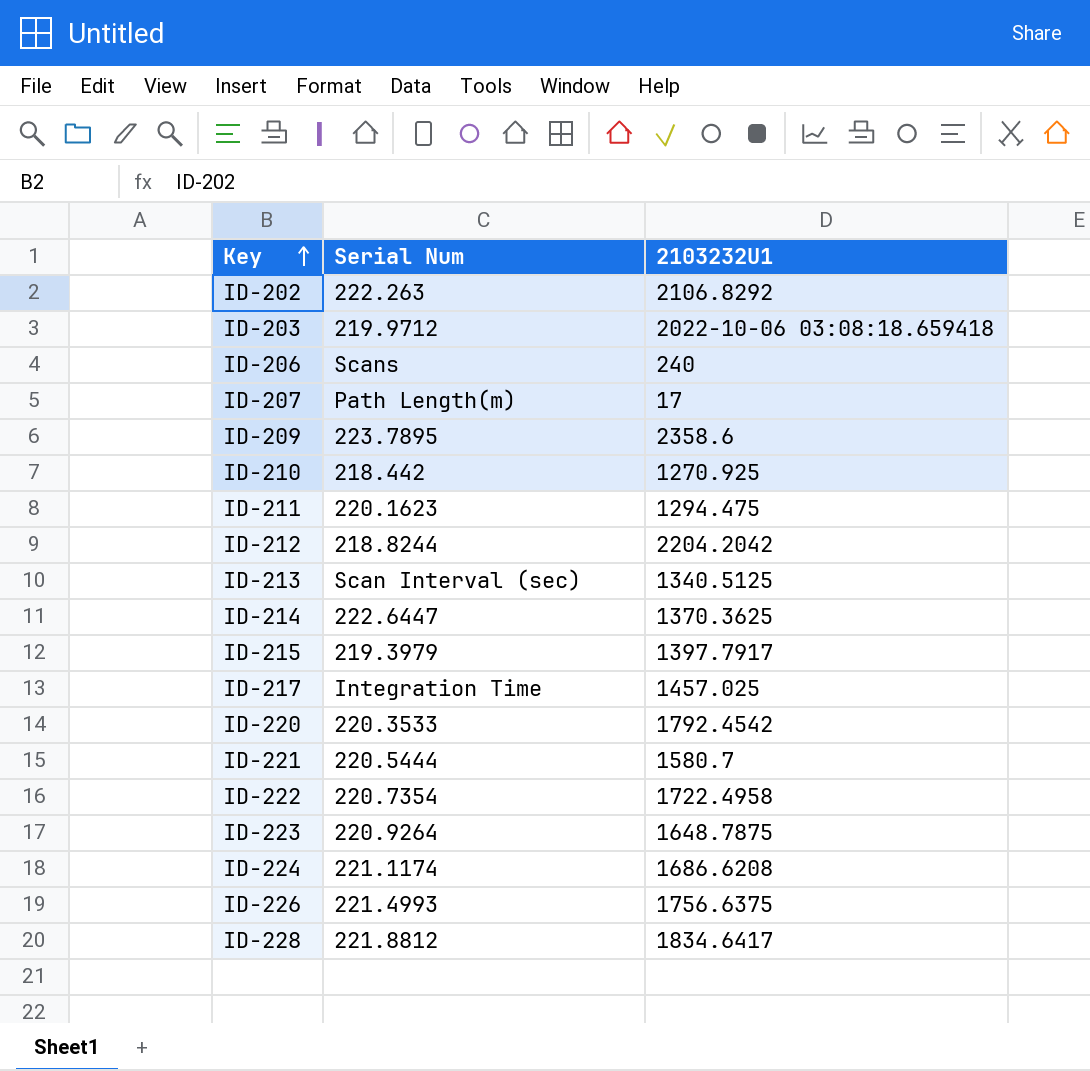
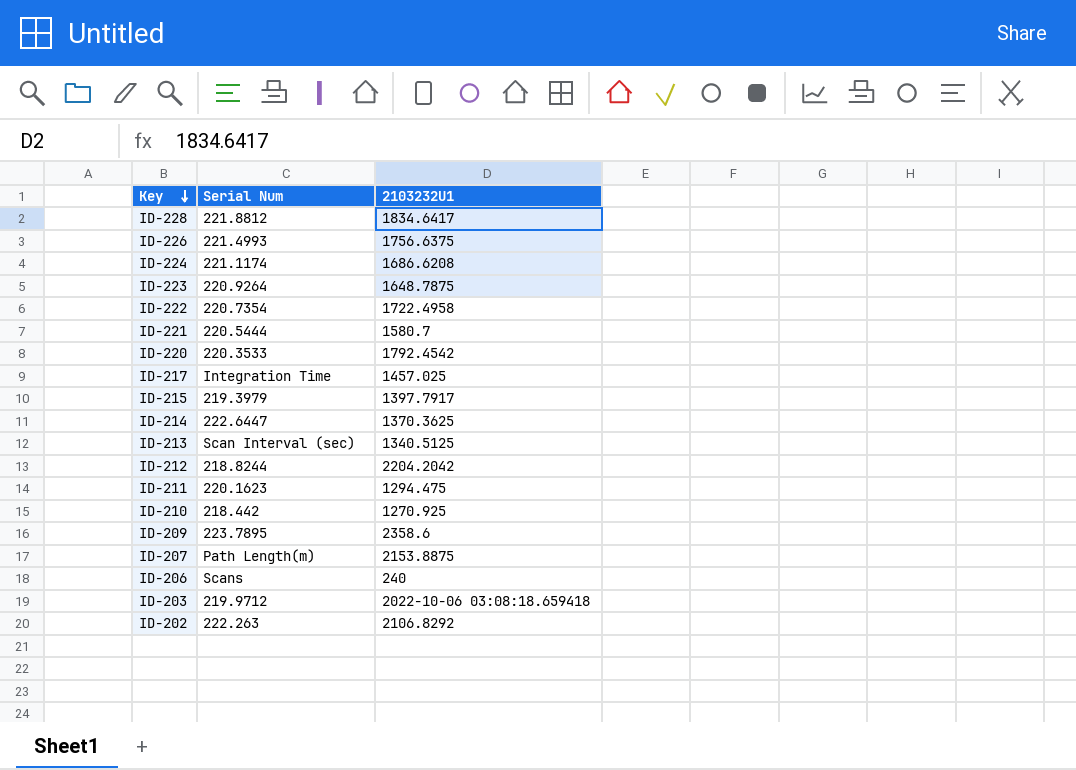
row order: Key ascending -> Key descending
ID-207 | 2103232U1: 17 -> 2153.8875

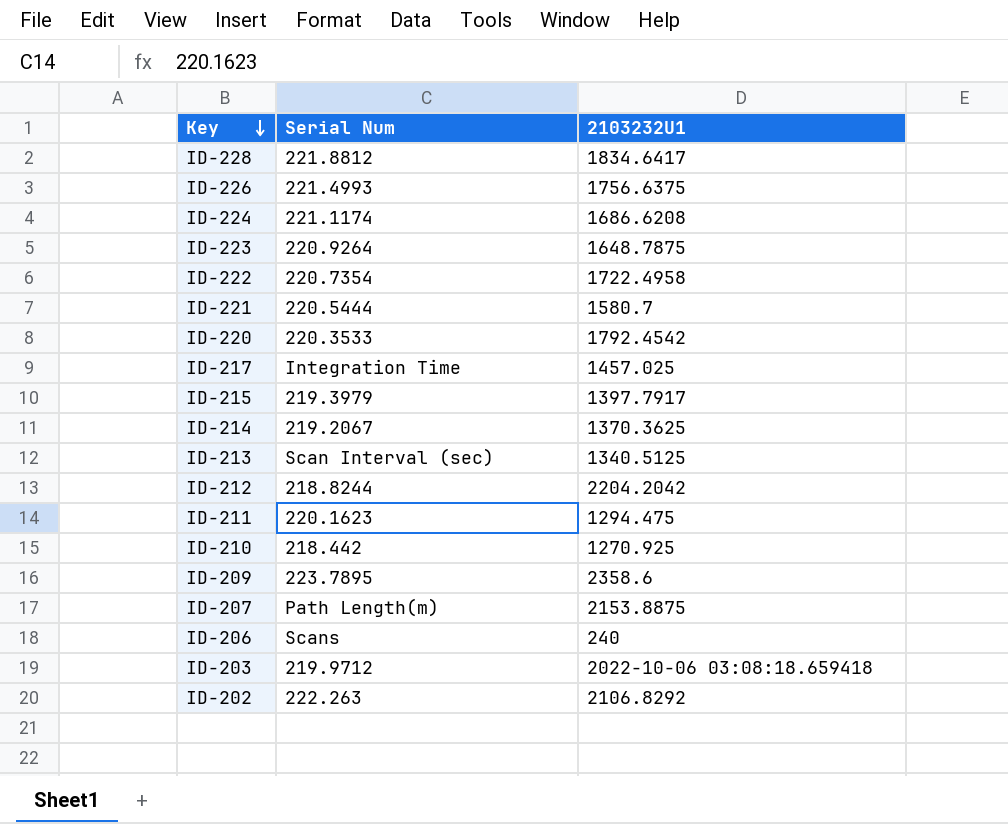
ID-214 | Serial Num: 222.6447 -> 219.2067

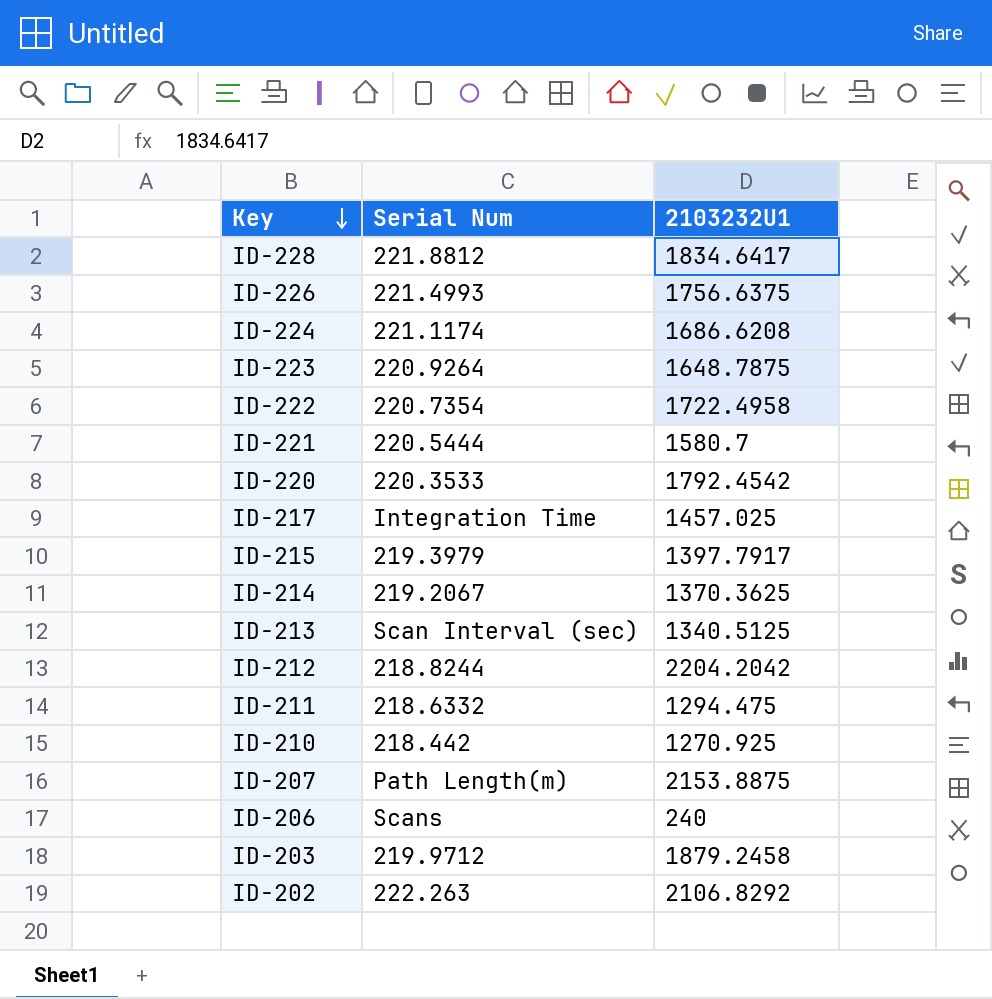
row ID-209: 223.7895 | 2358.6 -> none
ID-211 | Serial Num: 220.1623 -> 218.6332
ID-203 | 2103232U1: 2022-10-06 03:08:18.659418 -> 1879.2458

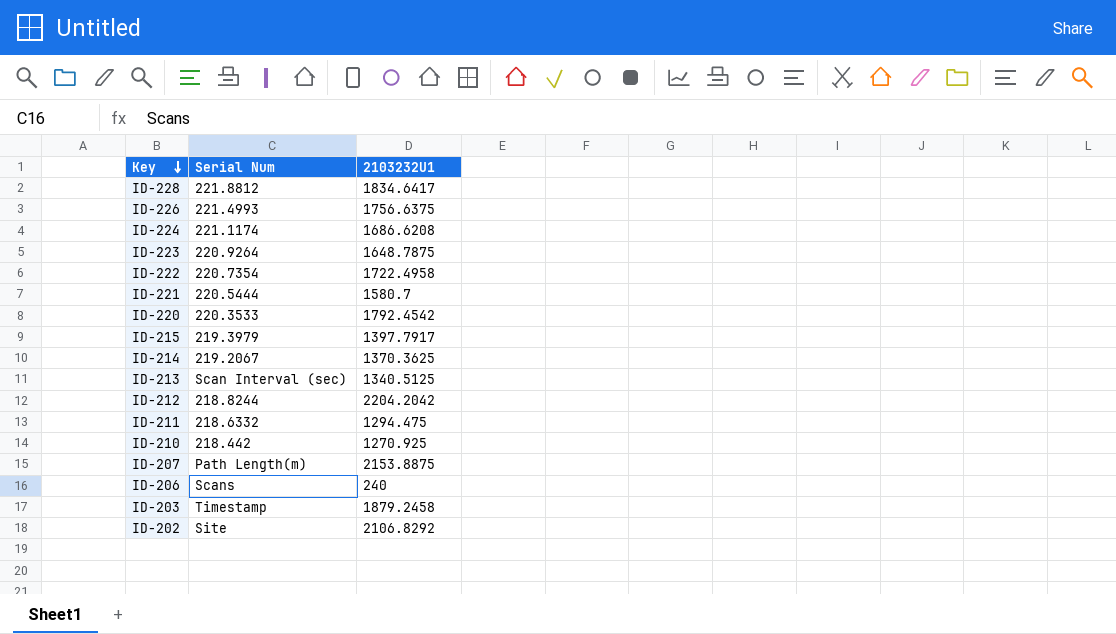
row ID-217: Integration Time | 1457.025 -> none
ID-203 | Serial Num: 219.9712 -> Timestamp
ID-202 | Serial Num: 222.263 -> Site

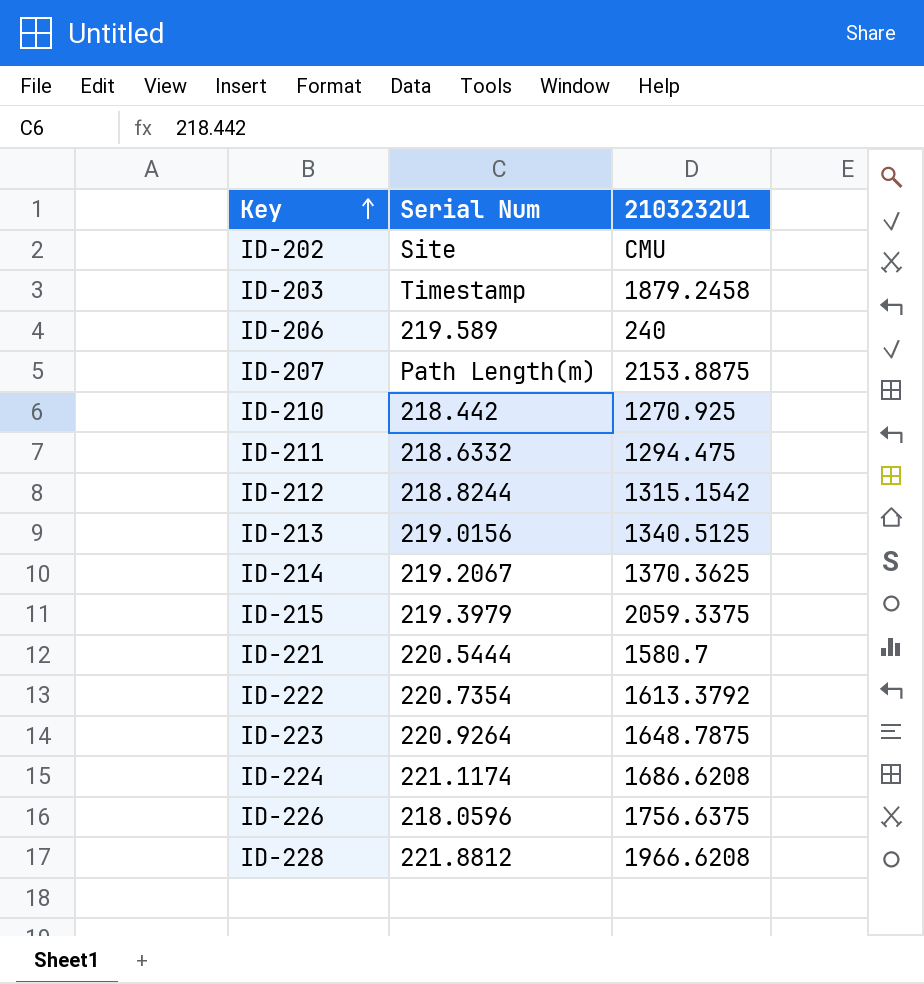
row order: Key descending -> Key ascending
row ID-220: 220.3533 | 1792.4542 -> none
ID-202 | 2103232U1: 2106.8292 -> CMU
ID-206 | Serial Num: Scans -> 219.589
ID-212 | 2103232U1: 2204.2042 -> 1315.1542
ID-213 | Serial Num: Scan Interval (sec) -> 219.0156
ID-215 | 2103232U1: 1397.7917 -> 2059.3375
ID-222 | 2103232U1: 1722.4958 -> 1613.3792
ID-226 | Serial Num: 221.4993 -> 218.0596
ID-228 | 2103232U1: 1834.6417 -> 1966.6208

